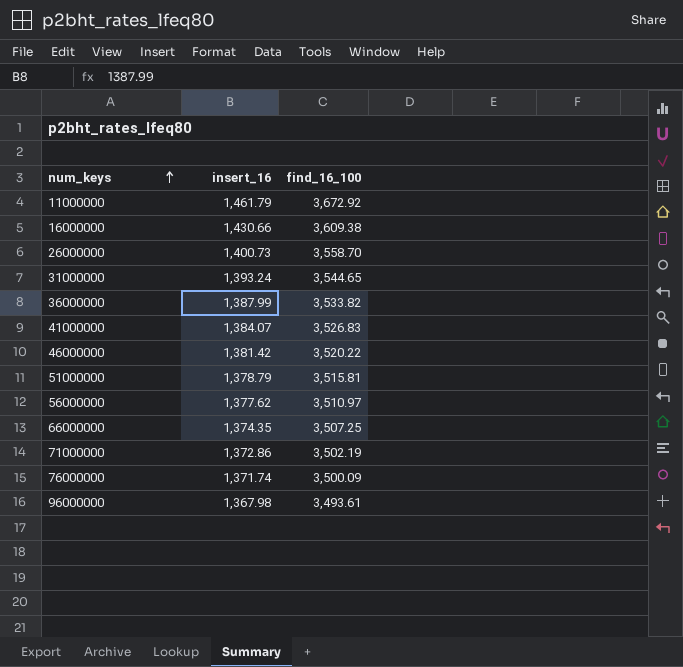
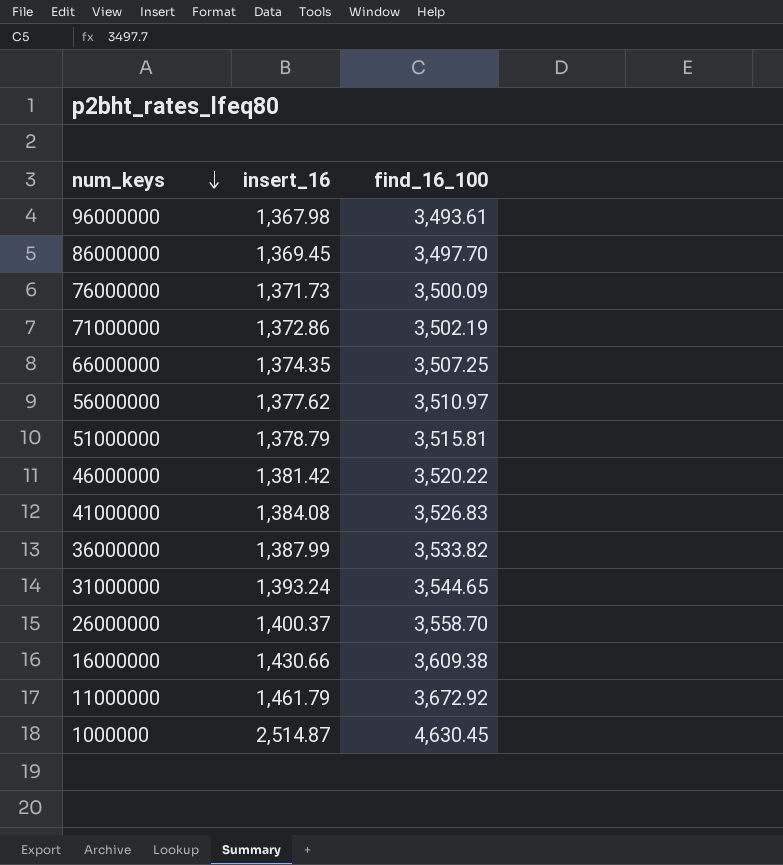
row order: num_keys ascending -> num_keys descending
row 86000000: none -> 1,369.45 | 3,497.70
76000000 | insert_16: 1,371.74 -> 1,371.73
41000000 | insert_16: 1,384.07 -> 1,384.08
26000000 | insert_16: 1,400.73 -> 1,400.37
row 1000000: none -> 2,514.87 | 4,630.45

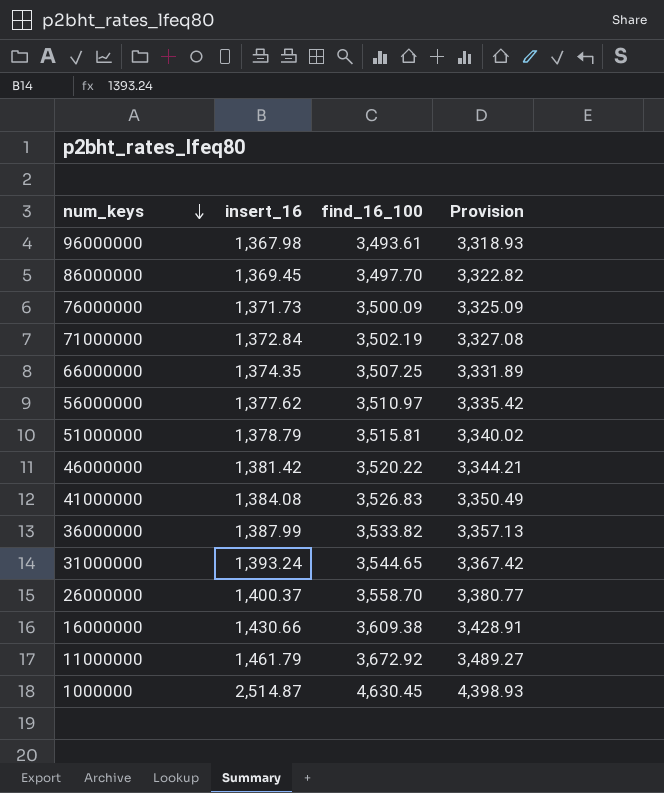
column Provision | formula: none -> [find_16_100] * 0.95
71000000 | insert_16: 1,372.86 -> 1,372.84

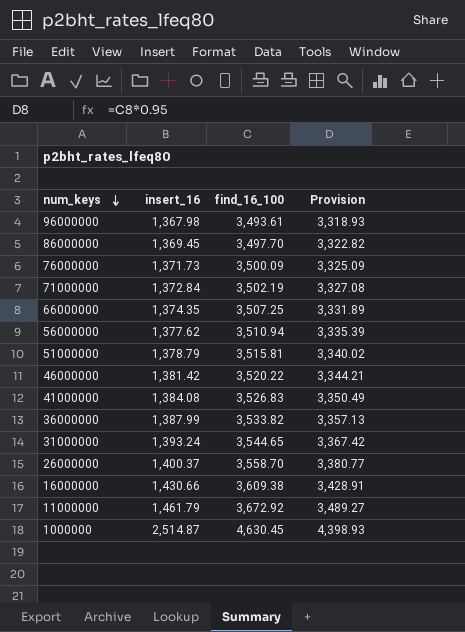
56000000 | find_16_100: 3,510.97 -> 3,510.94
56000000 | Provision: 3,335.42 -> 3,335.39

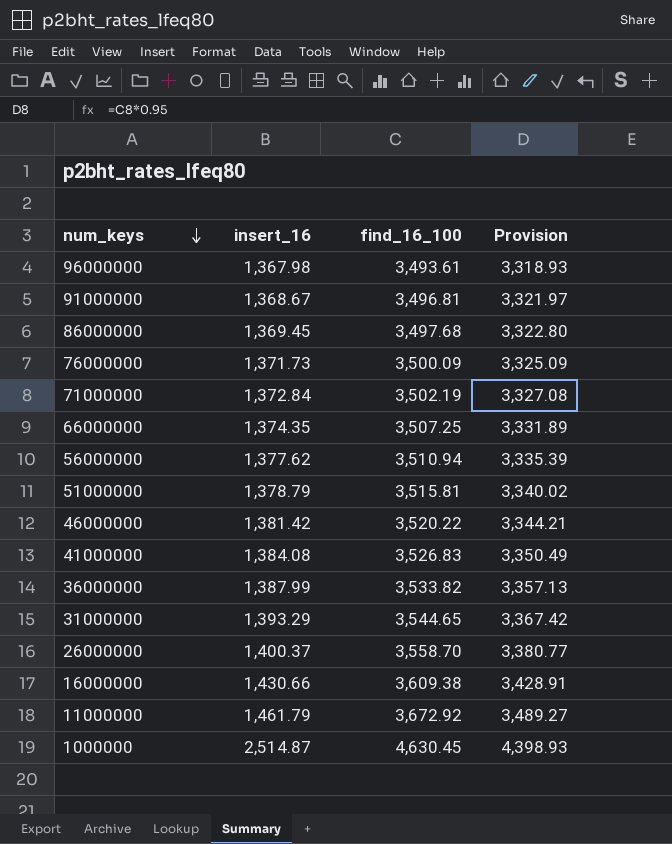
row 91000000: none -> 1,368.67 | 3,496.81 | 3,321.97
86000000 | find_16_100: 3,497.70 -> 3,497.68
86000000 | Provision: 3,322.82 -> 3,322.80
31000000 | insert_16: 1,393.24 -> 1,393.29

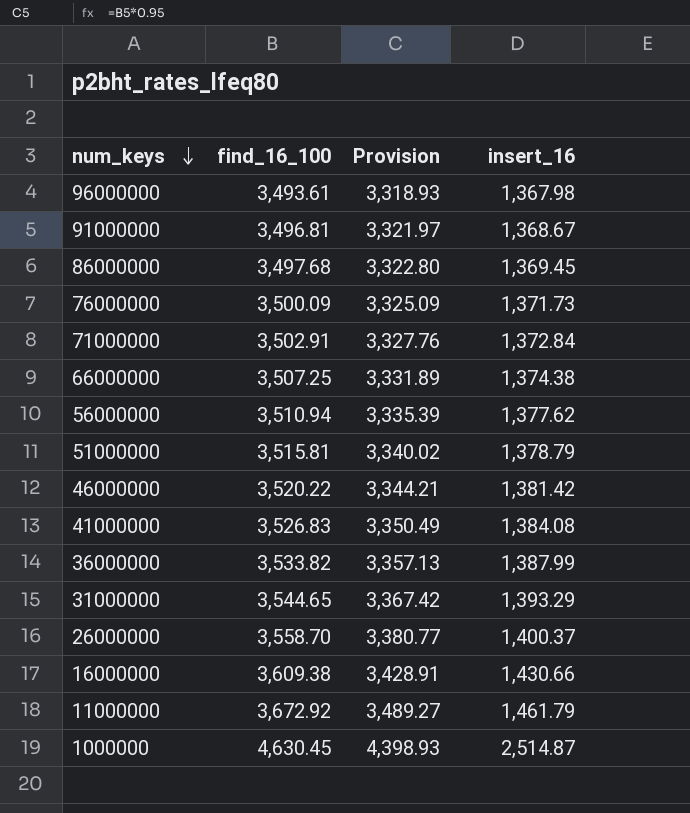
column insert_16 | position: 2 -> 4
71000000 | find_16_100: 3,502.19 -> 3,502.91
71000000 | Provision: 3,327.08 -> 3,327.76
66000000 | insert_16: 1,374.35 -> 1,374.38

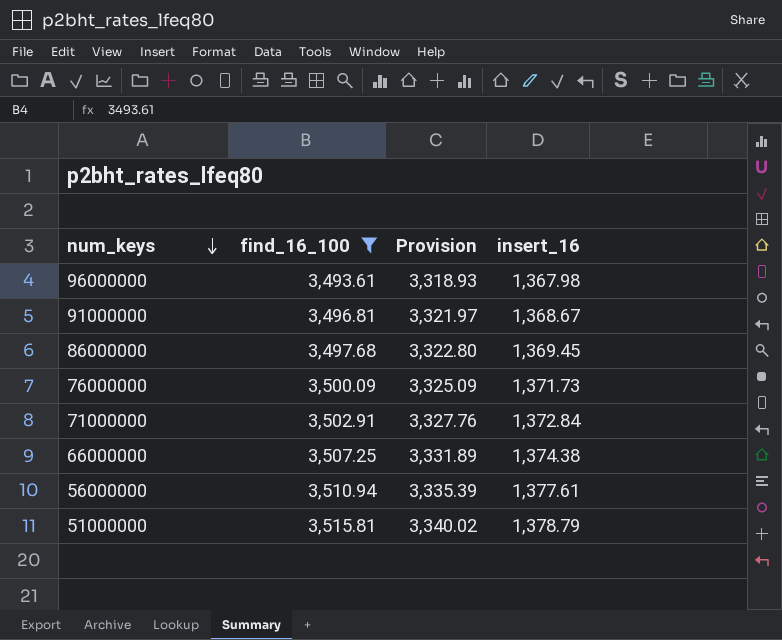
filter: none -> find_16_100 <= 3,515.81
56000000 | insert_16: 1,377.62 -> 1,377.61

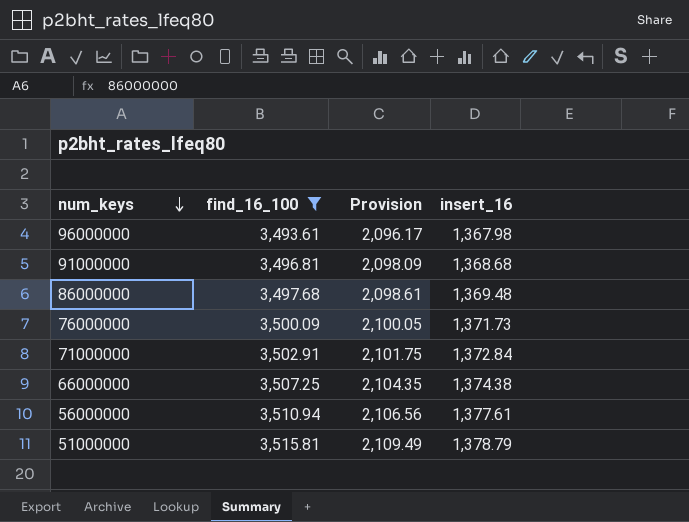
column Provision | formula: [find_16_100] * 0.95 -> [find_16_100] * 0.6
91000000 | insert_16: 1,368.67 -> 1,368.68
86000000 | insert_16: 1,369.45 -> 1,369.48

